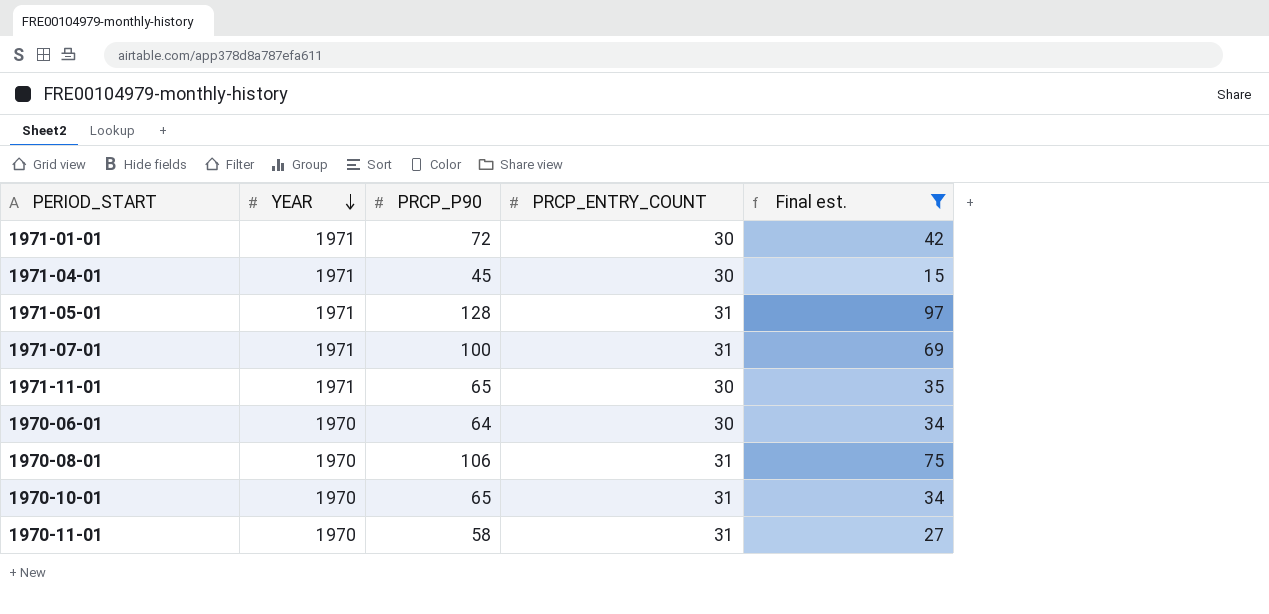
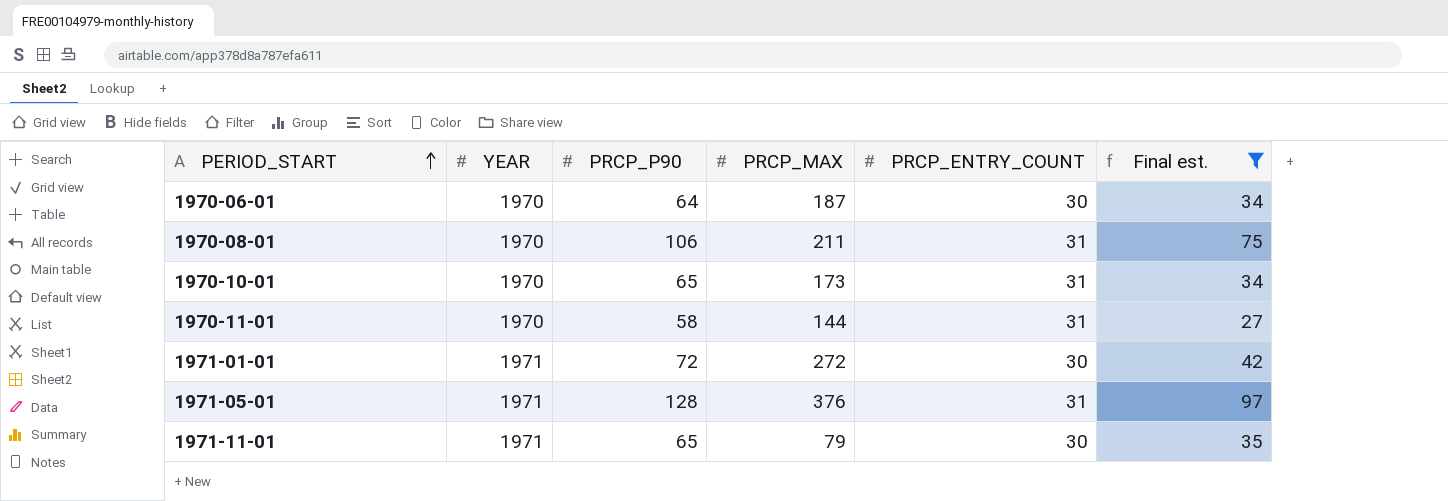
row order: YEAR descending -> PERIOD_START ascending
column PRCP_MAX | position: none -> 4
row 1971-04-01: 1971 | 45 | 30 | 15 -> none
row 1971-07-01: 1971 | 100 | 31 | 69 -> none

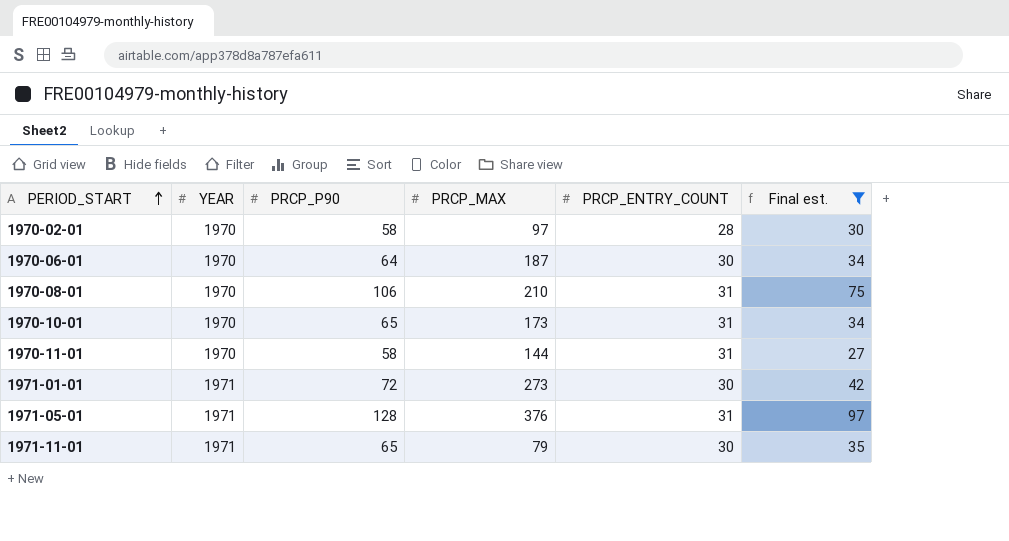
row 1970-02-01: none -> 1970 | 58 | 97 | 28 | 30
1970-08-01 | PRCP_MAX: 211 -> 210
1971-01-01 | PRCP_MAX: 272 -> 273

